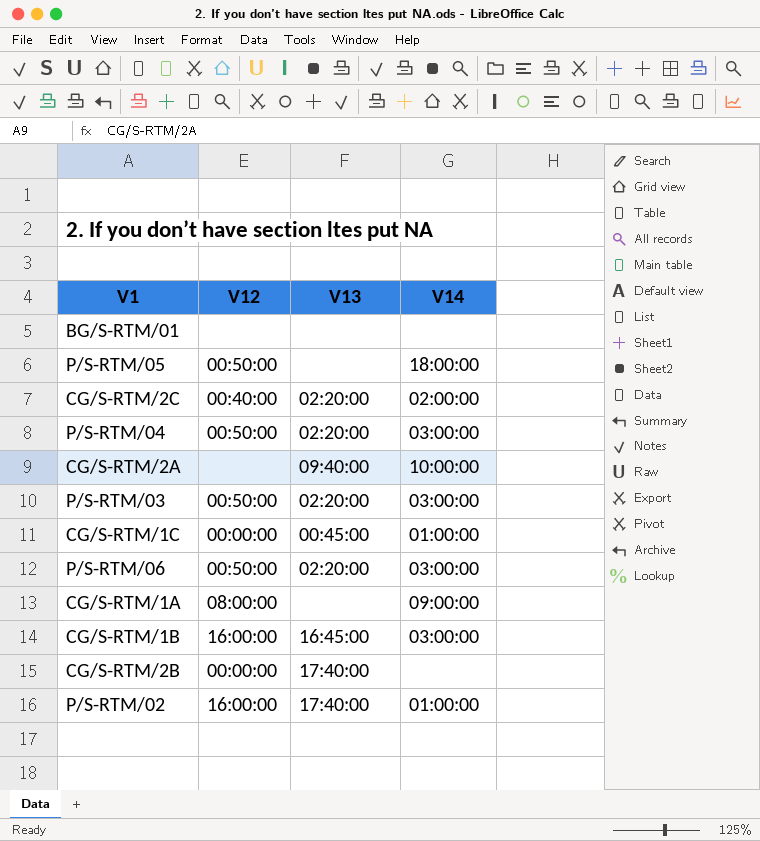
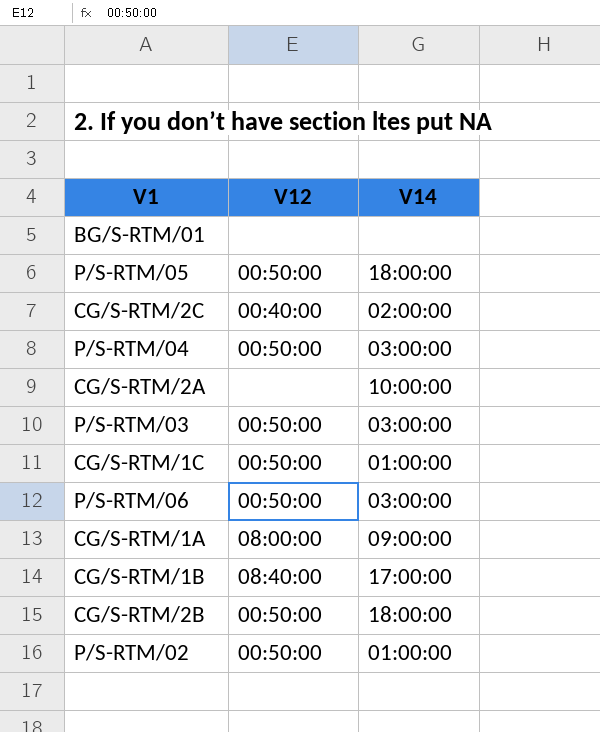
column V13 | position: 3 -> none
CG/S-RTM/1C | V12: 00:00:00 -> 00:50:00
CG/S-RTM/1B | V12: 16:00:00 -> 08:40:00
CG/S-RTM/1B | V14: 03:00:00 -> 17:00:00
CG/S-RTM/2B | V12: 00:00:00 -> 00:50:00
CG/S-RTM/2B | V14: none -> 18:00:00
P/S-RTM/02 | V12: 16:00:00 -> 00:50:00

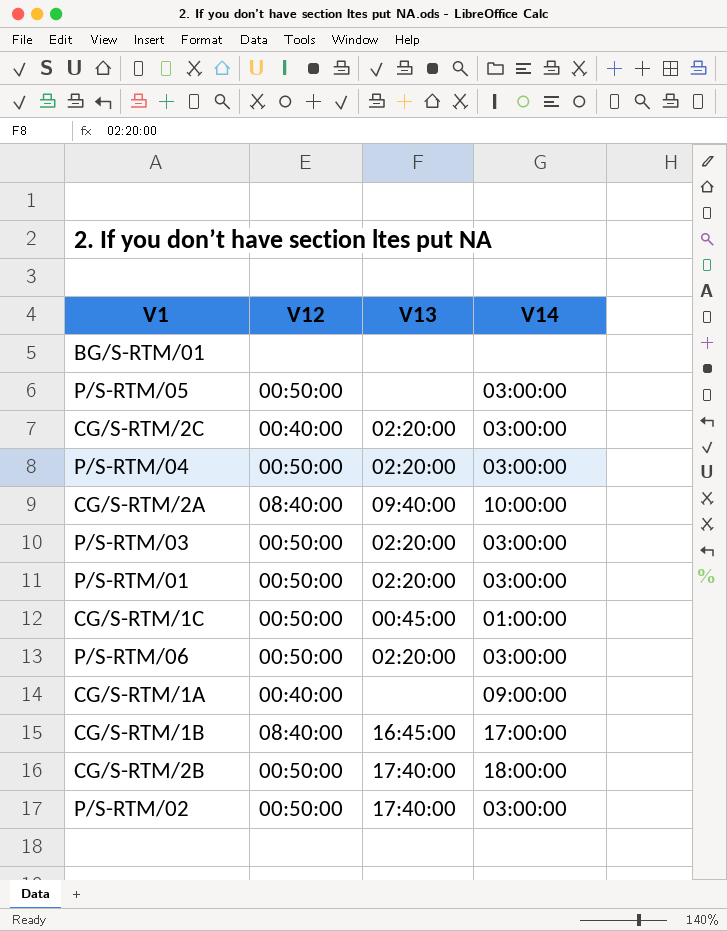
column V13 | position: none -> 3
P/S-RTM/05 | V14: 18:00:00 -> 03:00:00
CG/S-RTM/2C | V14: 02:00:00 -> 03:00:00
CG/S-RTM/2A | V12: none -> 08:40:00
row P/S-RTM/01: none -> 00:50:00 | 02:20:00 | 03:00:00
CG/S-RTM/1A | V12: 08:00:00 -> 00:40:00
P/S-RTM/02 | V14: 01:00:00 -> 03:00:00

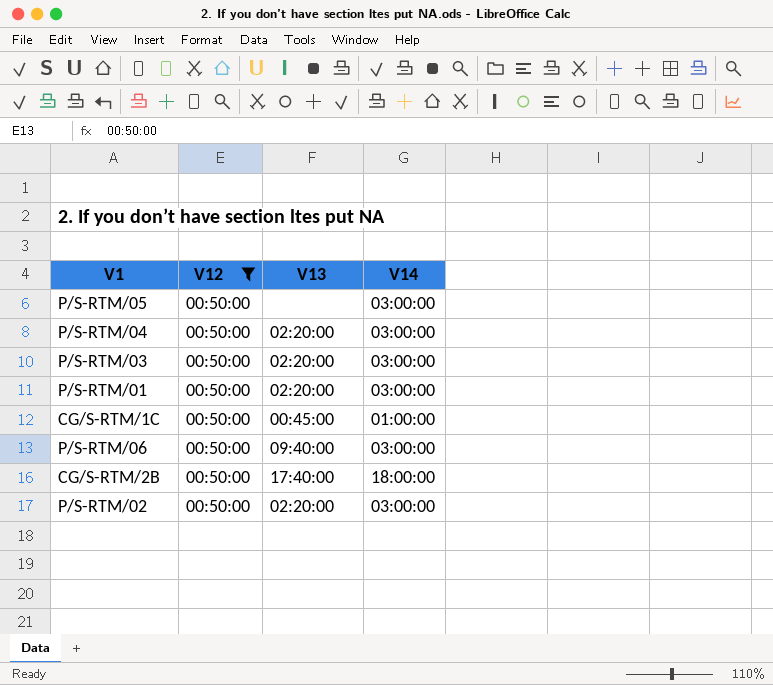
filter: none -> V12 = 00:50:00
P/S-RTM/06 | V13: 02:20:00 -> 09:40:00
P/S-RTM/02 | V13: 17:40:00 -> 02:20:00

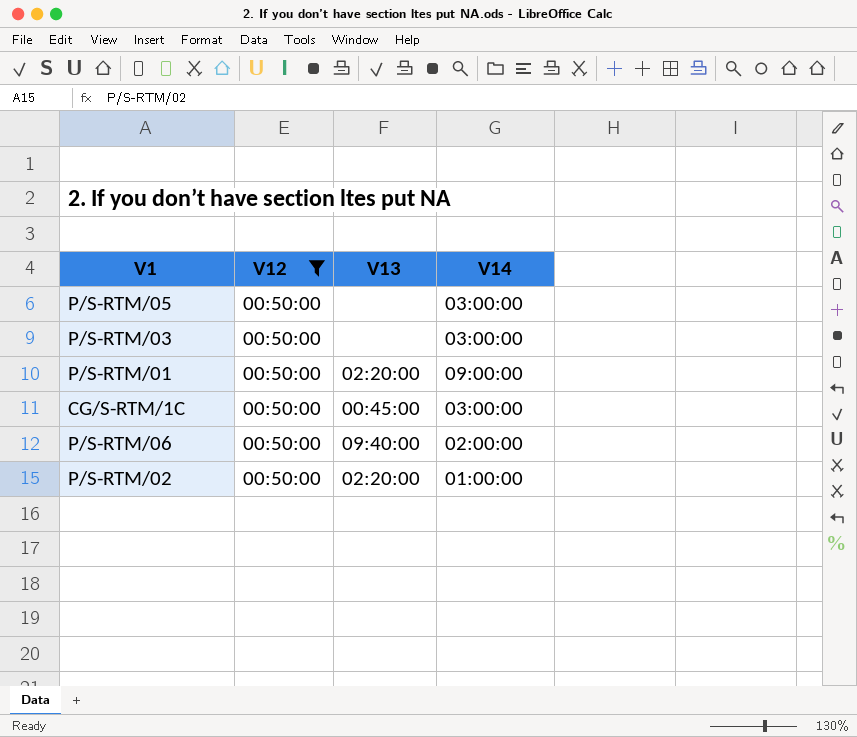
row P/S-RTM/04: 00:50:00 | 02:20:00 | 03:00:00 -> none
row CG/S-RTM/2B: 00:50:00 | 17:40:00 | 18:00:00 -> none
P/S-RTM/03 | V13: 02:20:00 -> none
P/S-RTM/01 | V14: 03:00:00 -> 09:00:00
CG/S-RTM/1C | V14: 01:00:00 -> 03:00:00
P/S-RTM/06 | V14: 03:00:00 -> 02:00:00
P/S-RTM/02 | V14: 03:00:00 -> 01:00:00

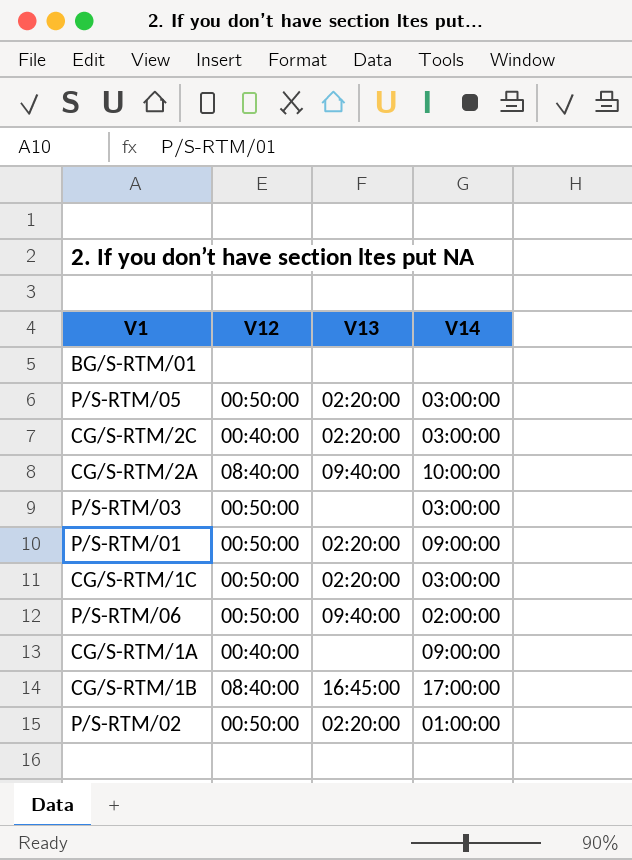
filter: V12 = 00:50:00 -> none
P/S-RTM/05 | V13: none -> 02:20:00
CG/S-RTM/1C | V13: 00:45:00 -> 02:20:00

